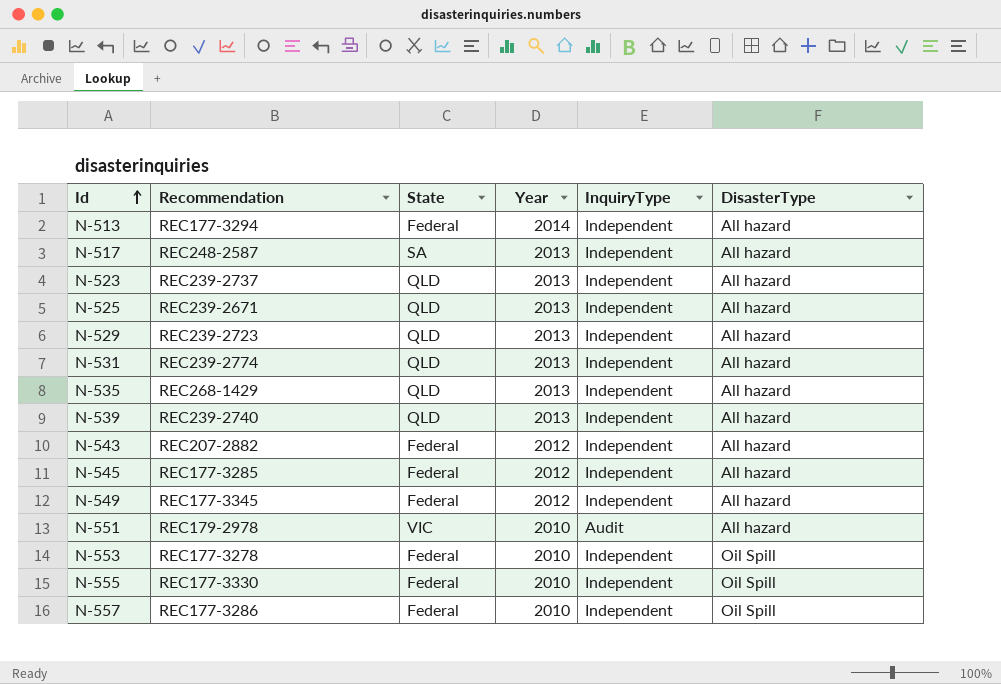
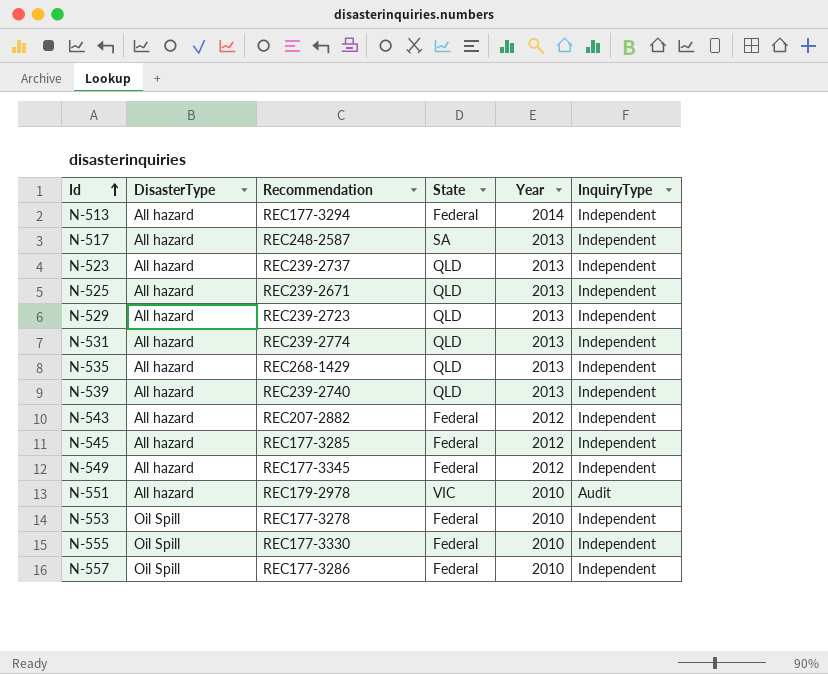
column DisasterType | position: 6 -> 2

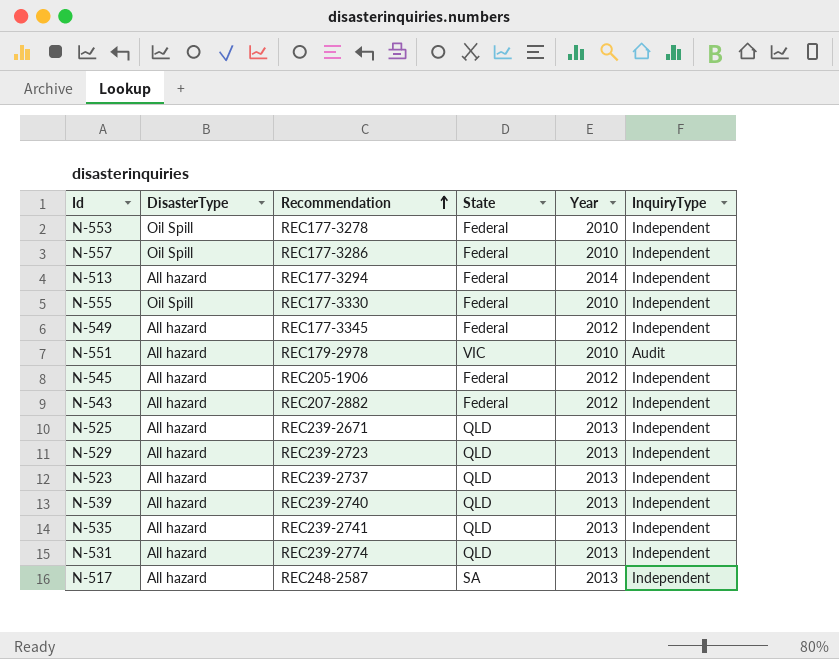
row order: Id ascending -> Recommendation ascending
N-545 | Recommendation: REC177-3285 -> REC205-1906
N-535 | Recommendation: REC268-1429 -> REC239-2741

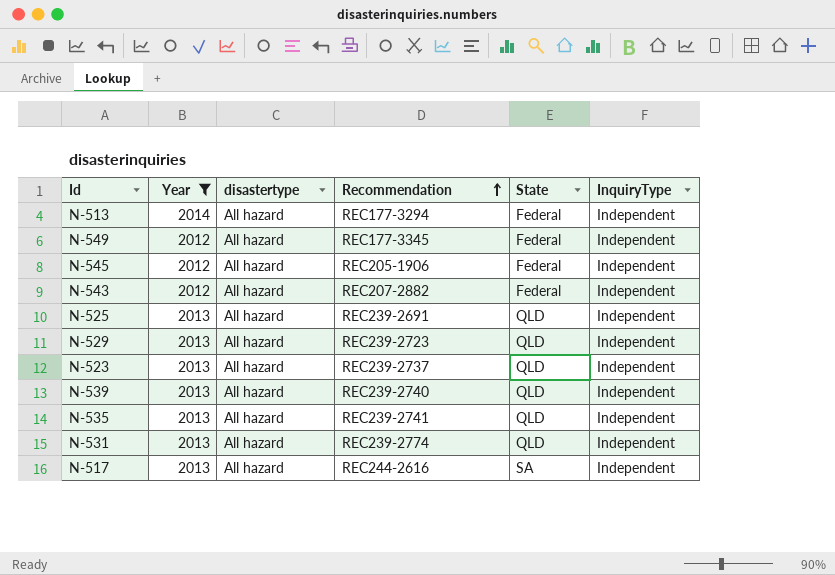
filter: none -> Year != 2010
column Year | position: 5 -> 2
column name: DisasterType -> disastertype
N-525 | Recommendation: REC239-2671 -> REC239-2691
N-517 | Recommendation: REC248-2587 -> REC244-2616

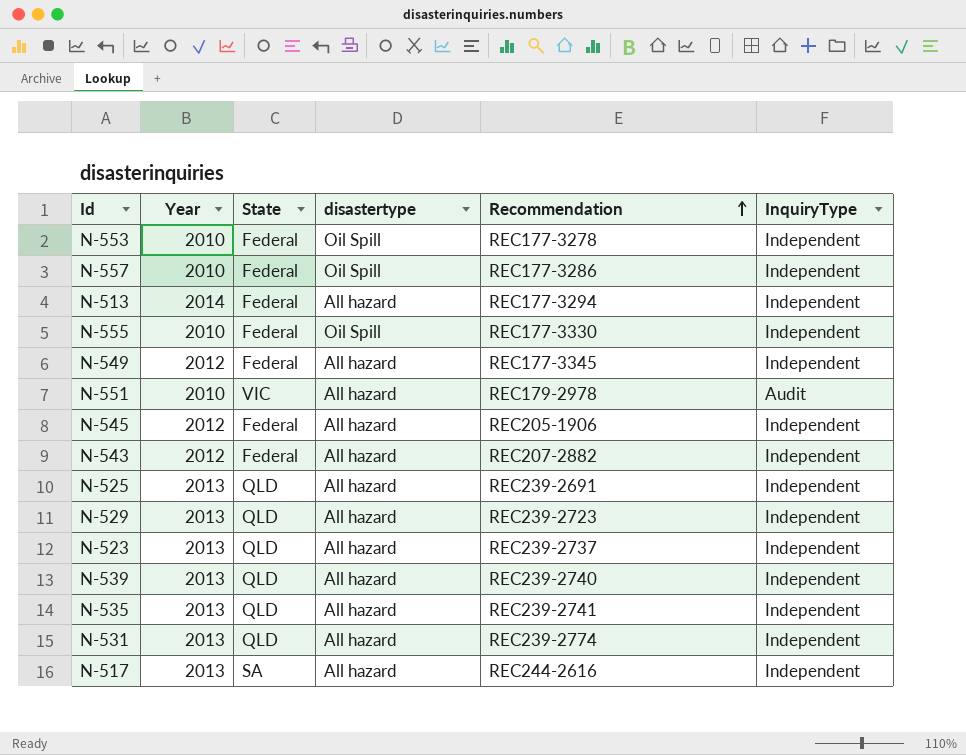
filter: Year != 2010 -> none
column State | position: 5 -> 3

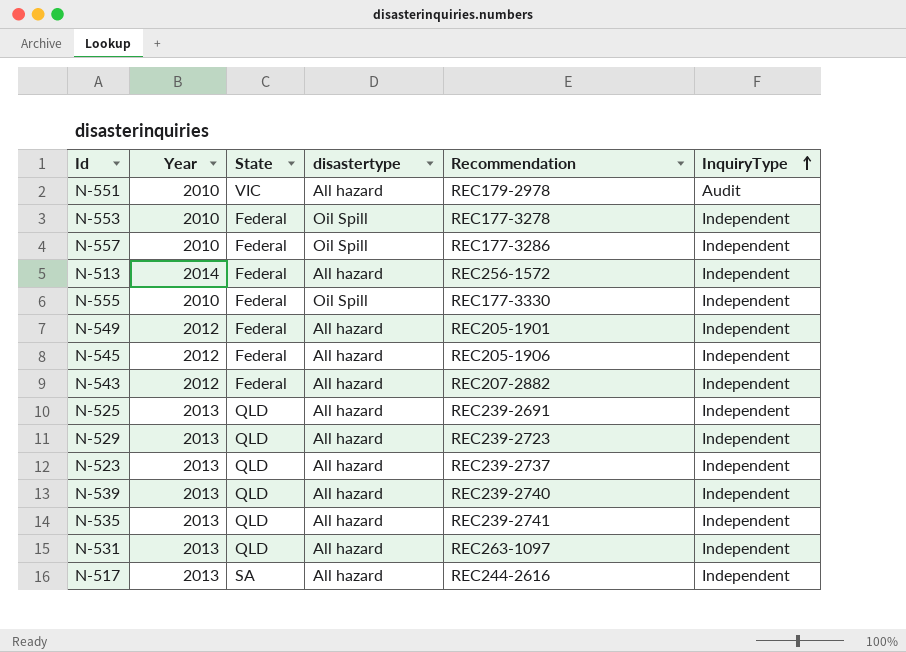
row order: Recommendation ascending -> InquiryType ascending
N-513 | Recommendation: REC177-3294 -> REC256-1572
N-549 | Recommendation: REC177-3345 -> REC205-1901
N-531 | Recommendation: REC239-2774 -> REC263-1097

